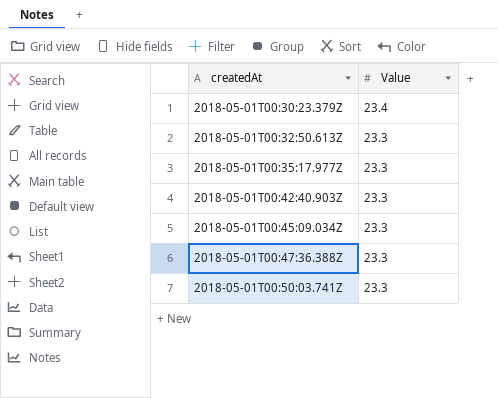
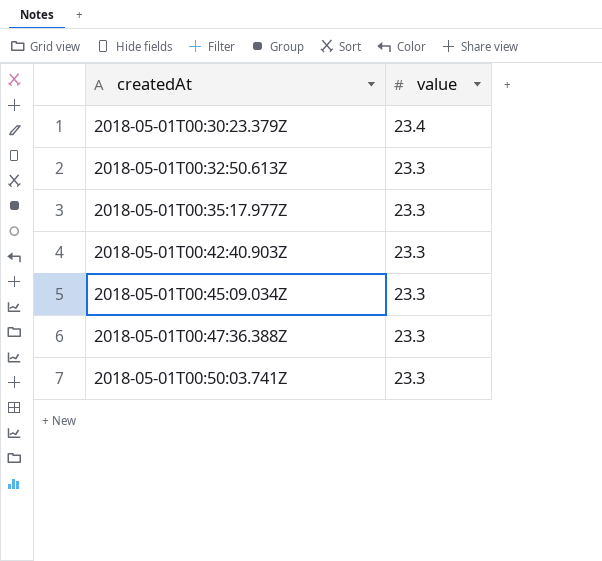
column name: Value -> value

